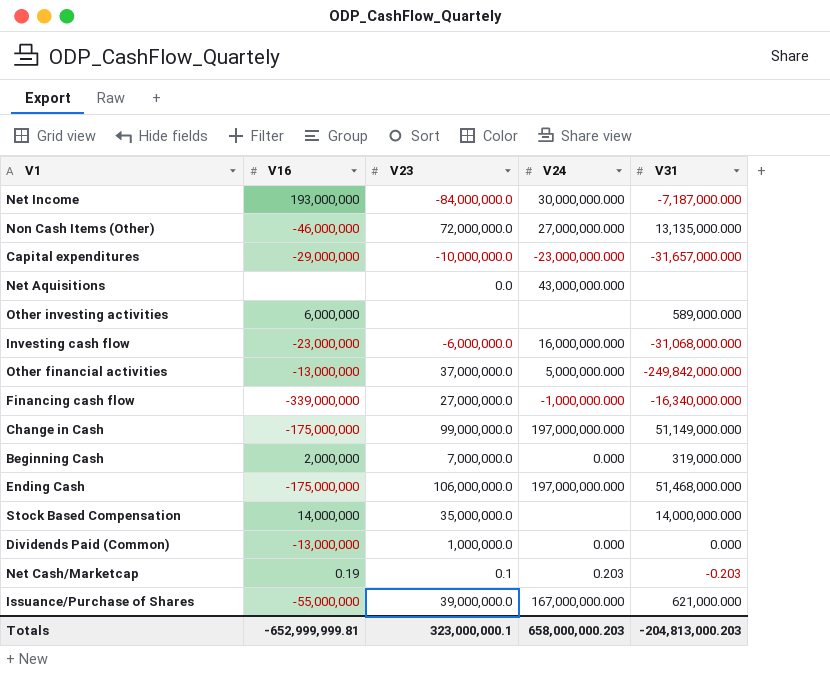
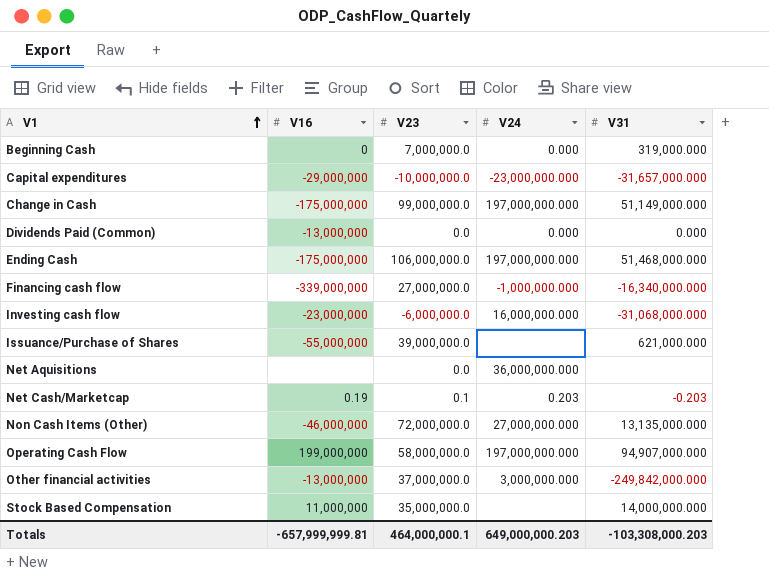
row order: none -> V1 ascending
row Net Income: 193,000,000 | -84,000,000.0 | 30,000,000.000 | -7,187,000.000 -> none
row Other investing activities: 6,000,000 | none | none | 589,000.000 -> none
Beginning Cash | V16: 2,000,000 -> 0
Dividends Paid (Common) | V23: 1,000,000.0 -> 0.0
Issuance/Purchase of Shares | V24: 167,000,000.000 -> none
Net Aquisitions | V24: 43,000,000.000 -> 36,000,000.000
row Operating Cash Flow: none -> 199,000,000 | 58,000,000.0 | 197,000,000.000 | 94,907,000.000
Other financial activities | V24: 5,000,000.000 -> 3,000,000.000
Stock Based Compensation | V16: 14,000,000 -> 11,000,000
Totals | V16: -652,999,999.81 -> -657,999,999.81
Totals | V23: 323,000,000.1 -> 464,000,000.1
Totals | V24: 658,000,000.203 -> 649,000,000.203
Totals | V31: -204,813,000.203 -> -103,308,000.203

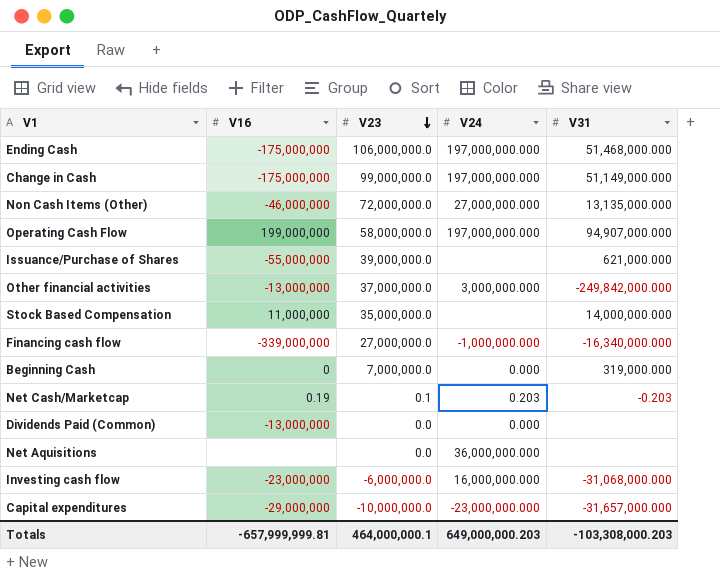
row order: V1 ascending -> V23 descending
Dividends Paid (Common) | V31: 0.000 -> none

